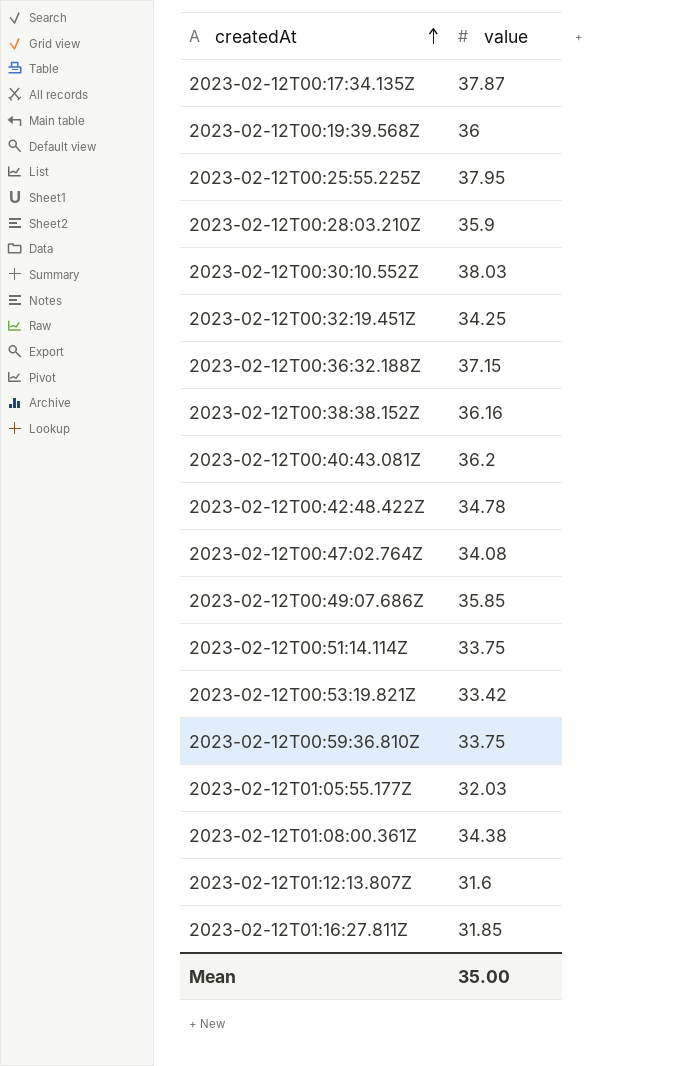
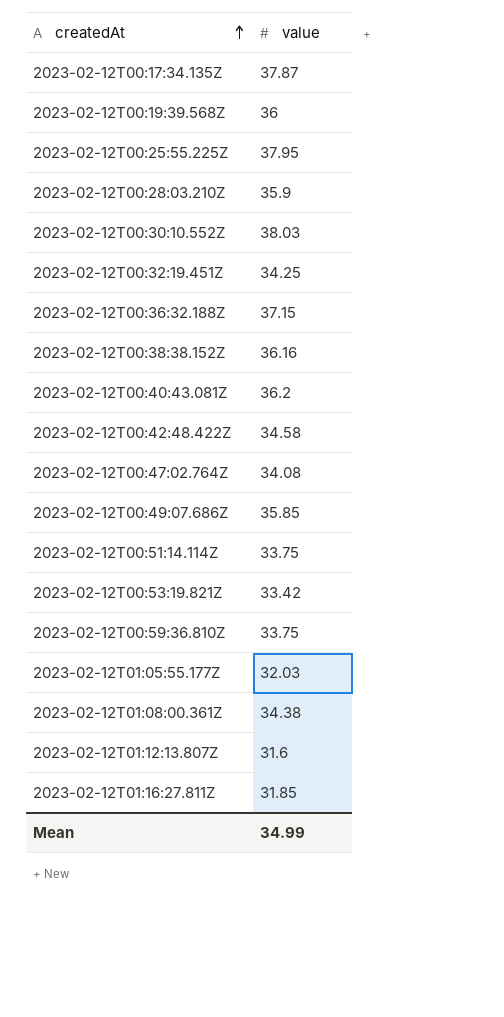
2023-02-12T00:42:48.422Z | value: 34.78 -> 34.58
Mean | value: 35.00 -> 34.99

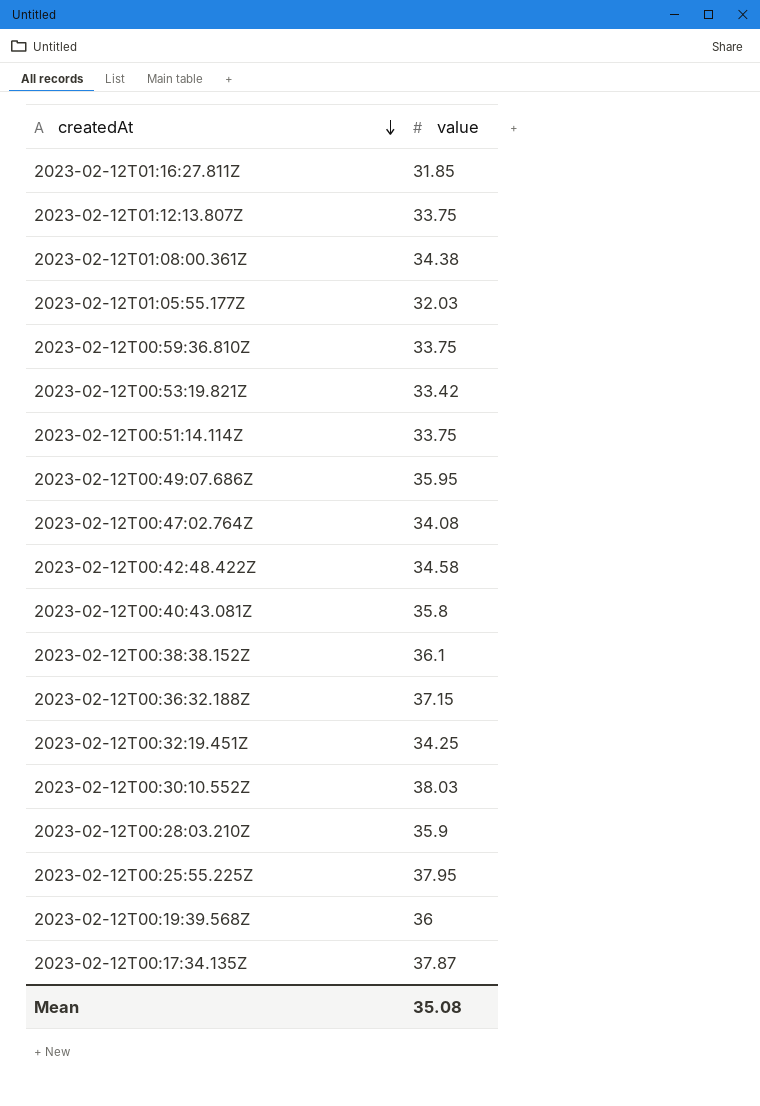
row order: createdAt ascending -> createdAt descending
2023-02-12T01:12:13.807Z | value: 31.6 -> 33.75
2023-02-12T00:49:07.686Z | value: 35.85 -> 35.95
2023-02-12T00:40:43.081Z | value: 36.2 -> 35.8
2023-02-12T00:38:38.152Z | value: 36.16 -> 36.1
Mean | value: 34.99 -> 35.08

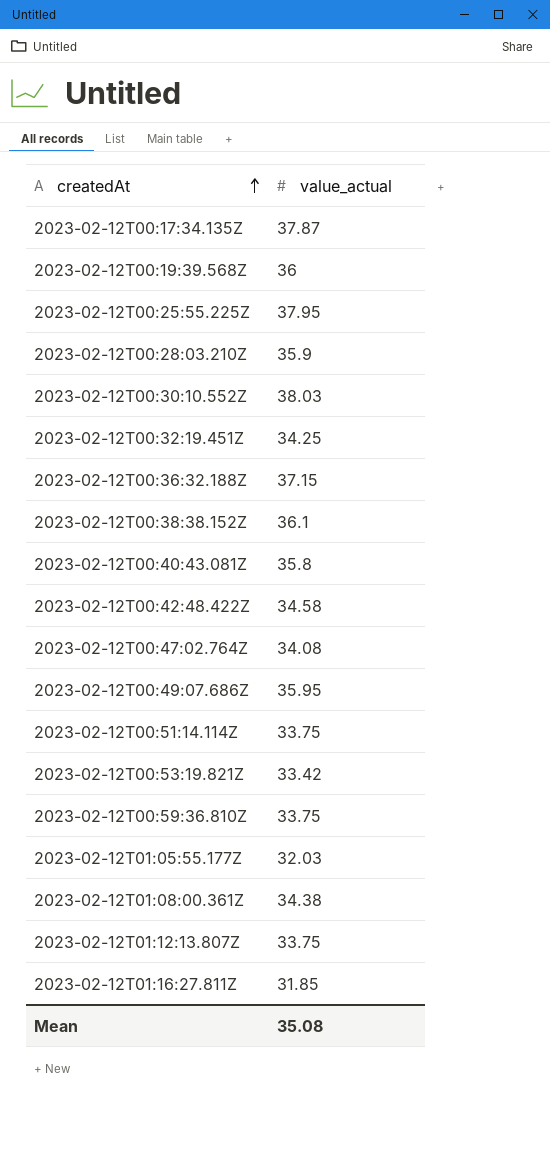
row order: createdAt descending -> createdAt ascending
column name: value -> value_actual

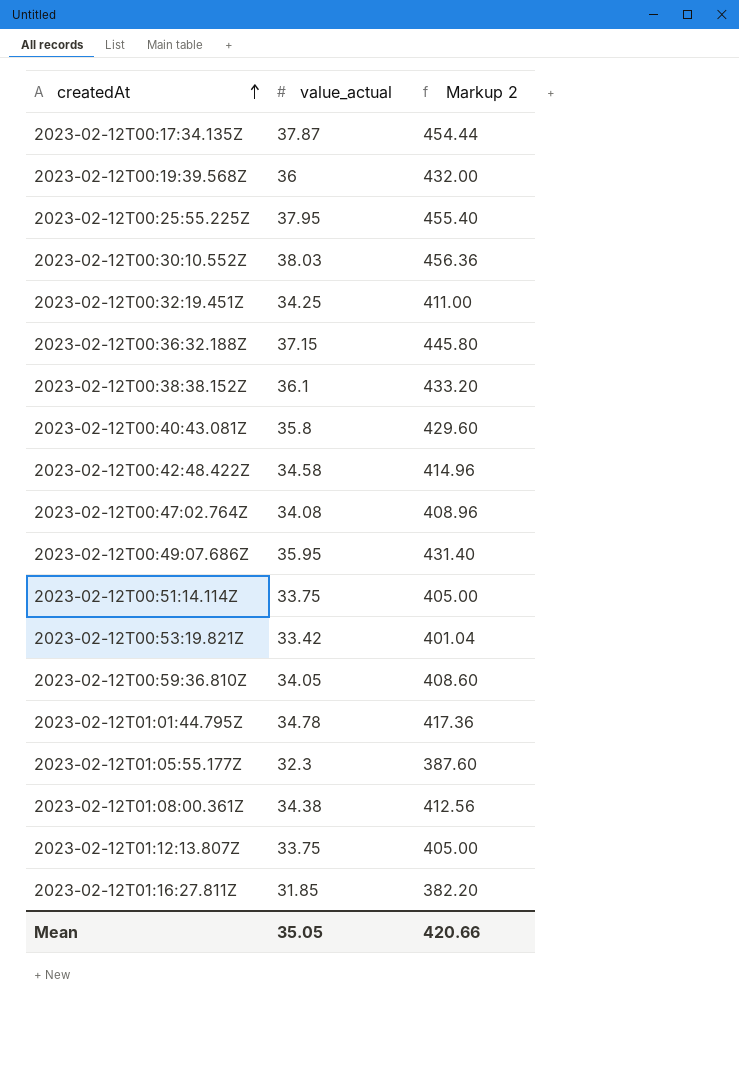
column Markup 2 | formula: none -> [value_actual] * 12
row 2023-02-12T00:28:03.210Z: 35.9 -> none
2023-02-12T00:59:36.810Z | value_actual: 33.75 -> 34.05
row 2023-02-12T01:01:44.795Z: none -> 34.78 | 417.36
2023-02-12T01:05:55.177Z | value_actual: 32.03 -> 32.3
Mean | value_actual: 35.08 -> 35.05

